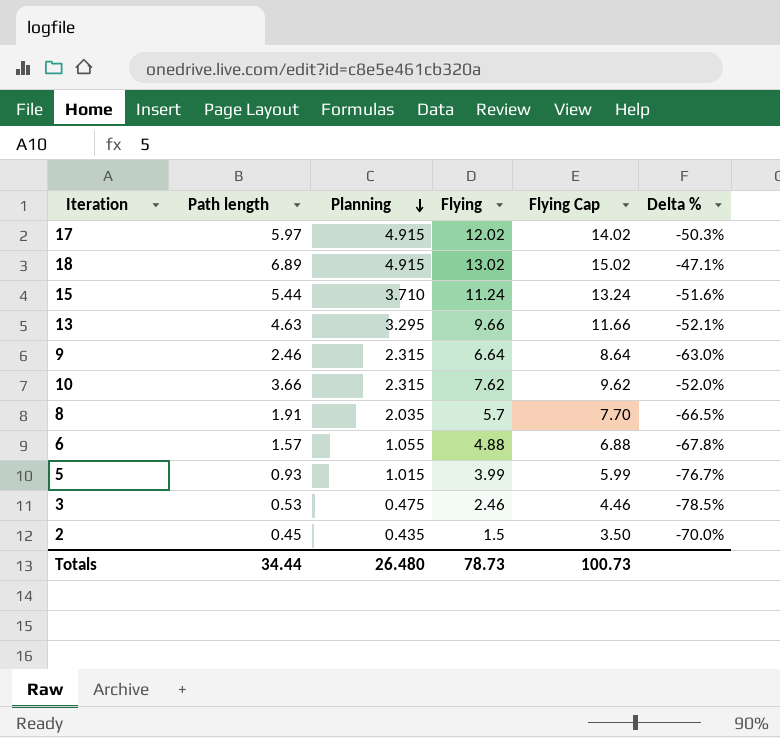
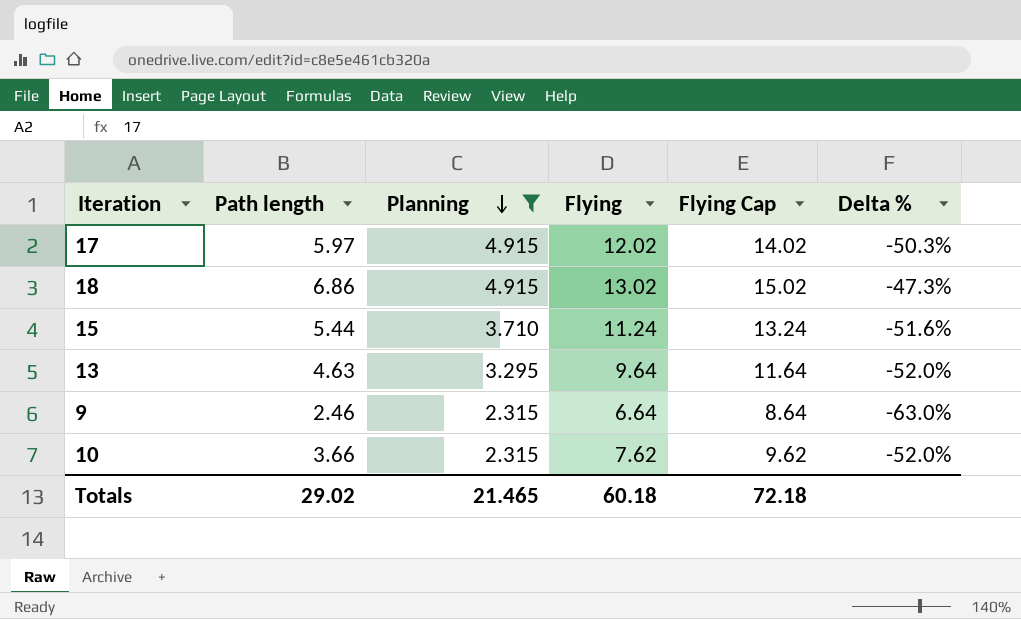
filter: none -> Planning >= 2.315
18 | Path length: 6.89 -> 6.86
18 | Delta %: -47.1% -> -47.3%
13 | Flying: 9.66 -> 9.64
13 | Flying Cap: 11.66 -> 11.64
13 | Delta %: -52.1% -> -52.0%
Totals | Path length: 34.44 -> 29.02
Totals | Planning: 26.480 -> 21.465
Totals | Flying: 78.73 -> 60.18
Totals | Flying Cap: 100.73 -> 72.18

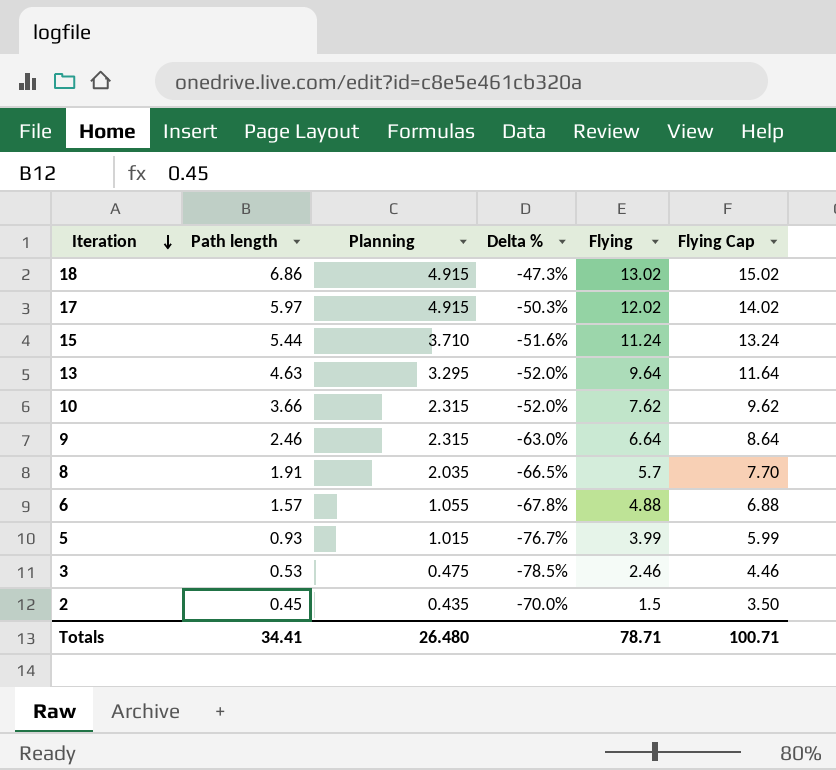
filter: Planning >= 2.315 -> none
row order: Planning descending -> Iteration descending
column Delta % | position: 6 -> 4
Totals | Path length: 29.02 -> 34.41
Totals | Planning: 21.465 -> 26.480
Totals | Flying: 60.18 -> 78.71
Totals | Flying Cap: 72.18 -> 100.71

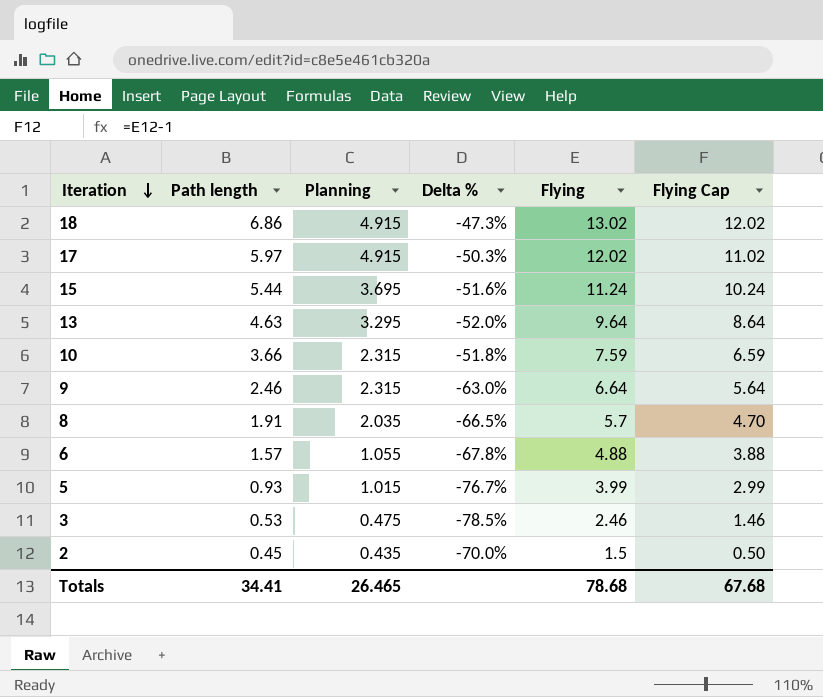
column Flying Cap | formula: [Flying] + 2 -> [Flying] - 1
15 | Planning: 3.710 -> 3.695
10 | Delta %: -52.0% -> -51.8%
10 | Flying: 7.62 -> 7.59
Totals | Planning: 26.480 -> 26.465
Totals | Flying: 78.71 -> 78.68
Totals | Flying Cap: 100.71 -> 67.68

